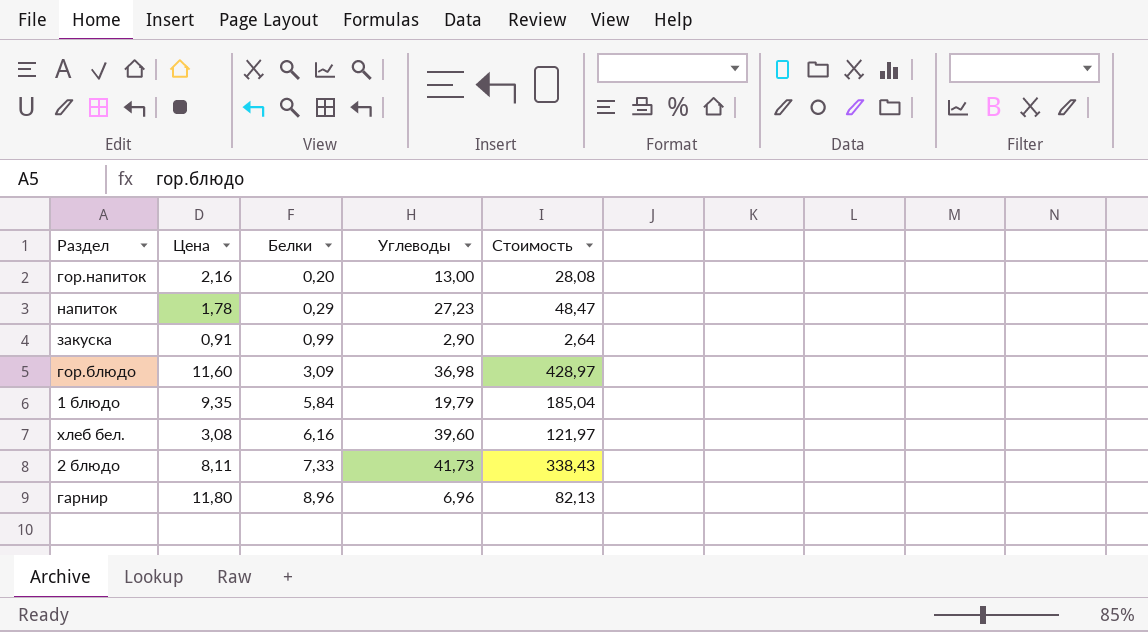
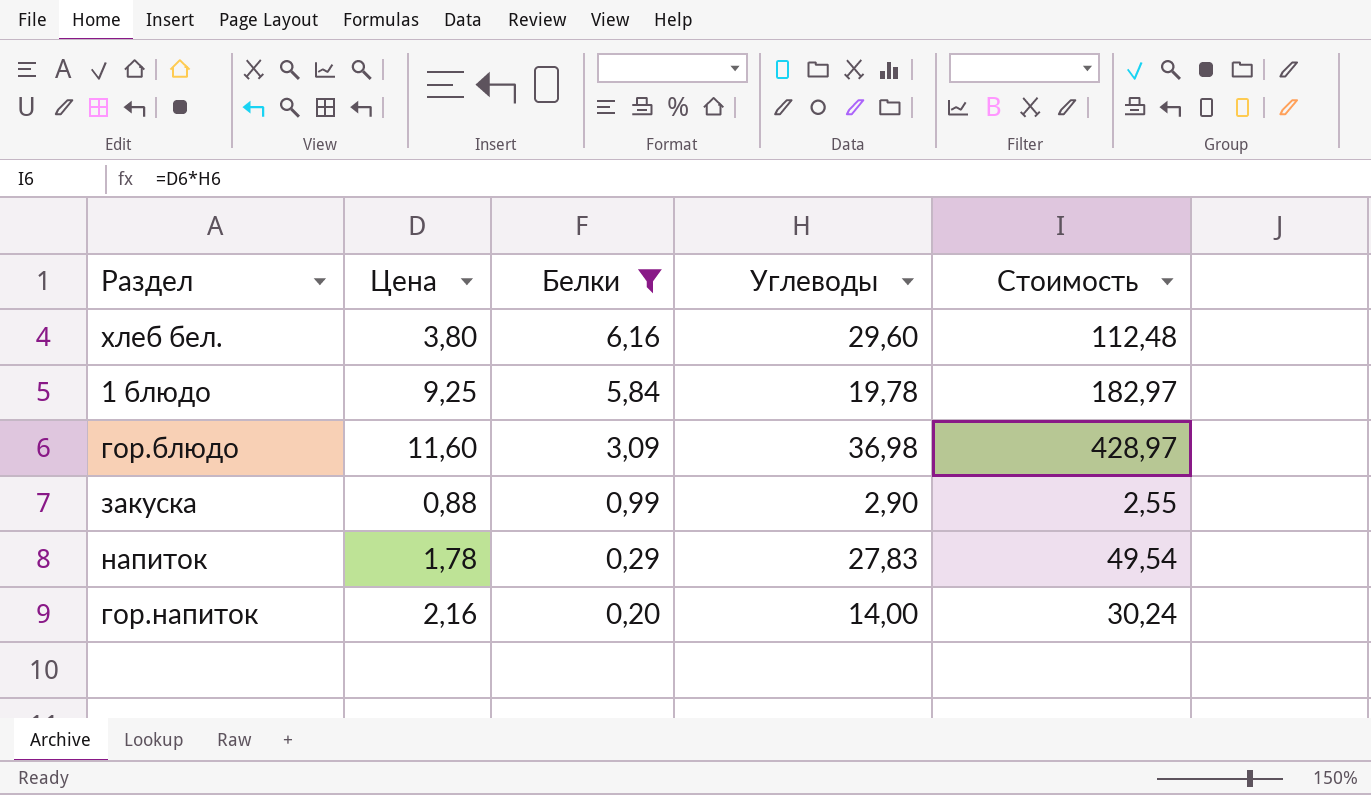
filter: none -> Белки <= 6,16
row order: Белки ascending -> Белки descending
хлеб бел. | Цена: 3,08 -> 3,80
хлеб бел. | Углеводы: 39,60 -> 29,60
хлеб бел. | Стоимость: 121,97 -> 112,48
1 блюдо | Цена: 9,35 -> 9,25
1 блюдо | Углеводы: 19,79 -> 19,78
1 блюдо | Стоимость: 185,04 -> 182,97
закуска | Цена: 0,91 -> 0,88
закуска | Стоимость: 2,64 -> 2,55
напиток | Углеводы: 27,23 -> 27,83
напиток | Стоимость: 48,47 -> 49,54
гор.напиток | Углеводы: 13,00 -> 14,00
гор.напиток | Стоимость: 28,08 -> 30,24

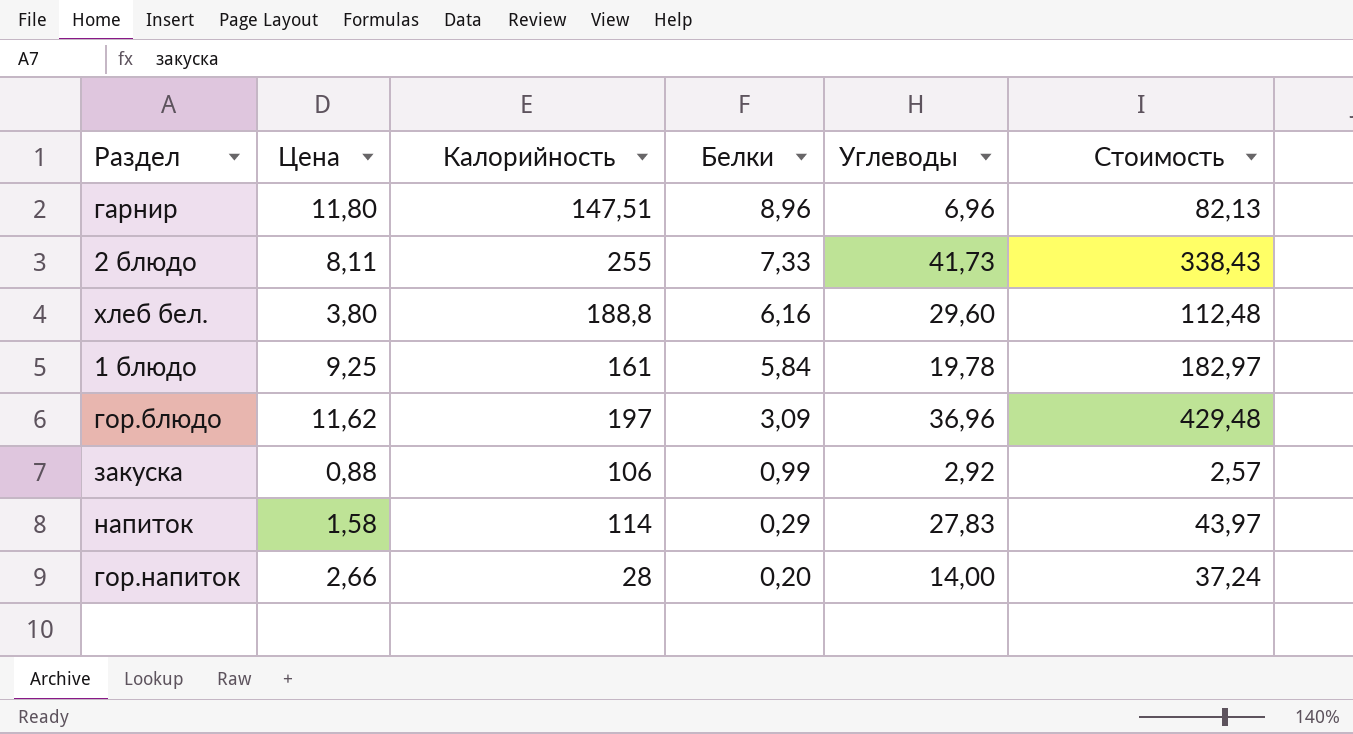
filter: Белки <= 6,16 -> none
column Калорийность | position: none -> 3
гор.блюдо | Цена: 11,60 -> 11,62
гор.блюдо | Углеводы: 36,98 -> 36,96
гор.блюдо | Стоимость: 428,97 -> 429,48
закуска | Углеводы: 2,90 -> 2,92
закуска | Стоимость: 2,55 -> 2,57
напиток | Цена: 1,78 -> 1,58
напиток | Стоимость: 49,54 -> 43,97
гор.напиток | Цена: 2,16 -> 2,66
гор.напиток | Стоимость: 30,24 -> 37,24

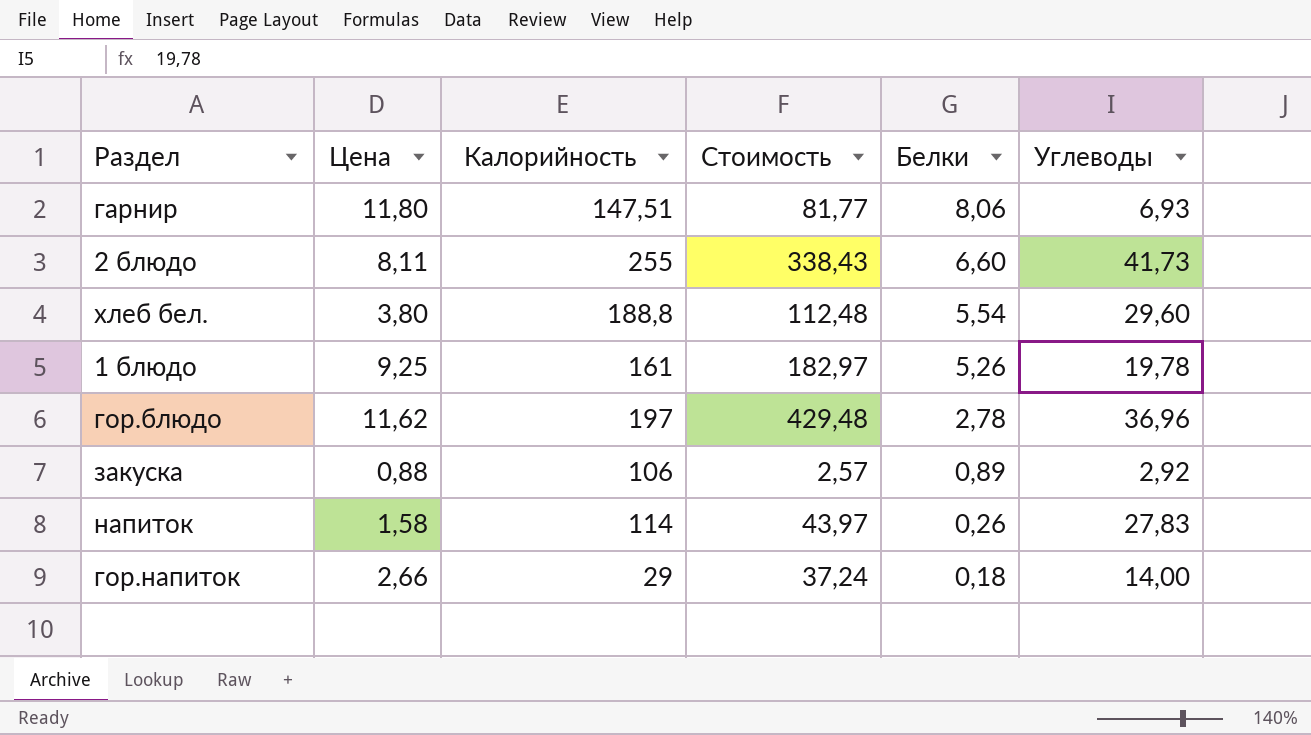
column Стоимость | position: 6 -> 4
гарнир | Стоимость: 82,13 -> 81,77
гарнир | Белки: 8,96 -> 8,06
гарнир | Углеводы: 6,96 -> 6,93
2 блюдо | Белки: 7,33 -> 6,60
хлеб бел. | Белки: 6,16 -> 5,54
1 блюдо | Белки: 5,84 -> 5,26
гор.блюдо | Белки: 3,09 -> 2,78
закуска | Белки: 0,99 -> 0,89
напиток | Белки: 0,29 -> 0,26
гор.напиток | Калорийность: 28 -> 29
гор.напиток | Белки: 0,20 -> 0,18

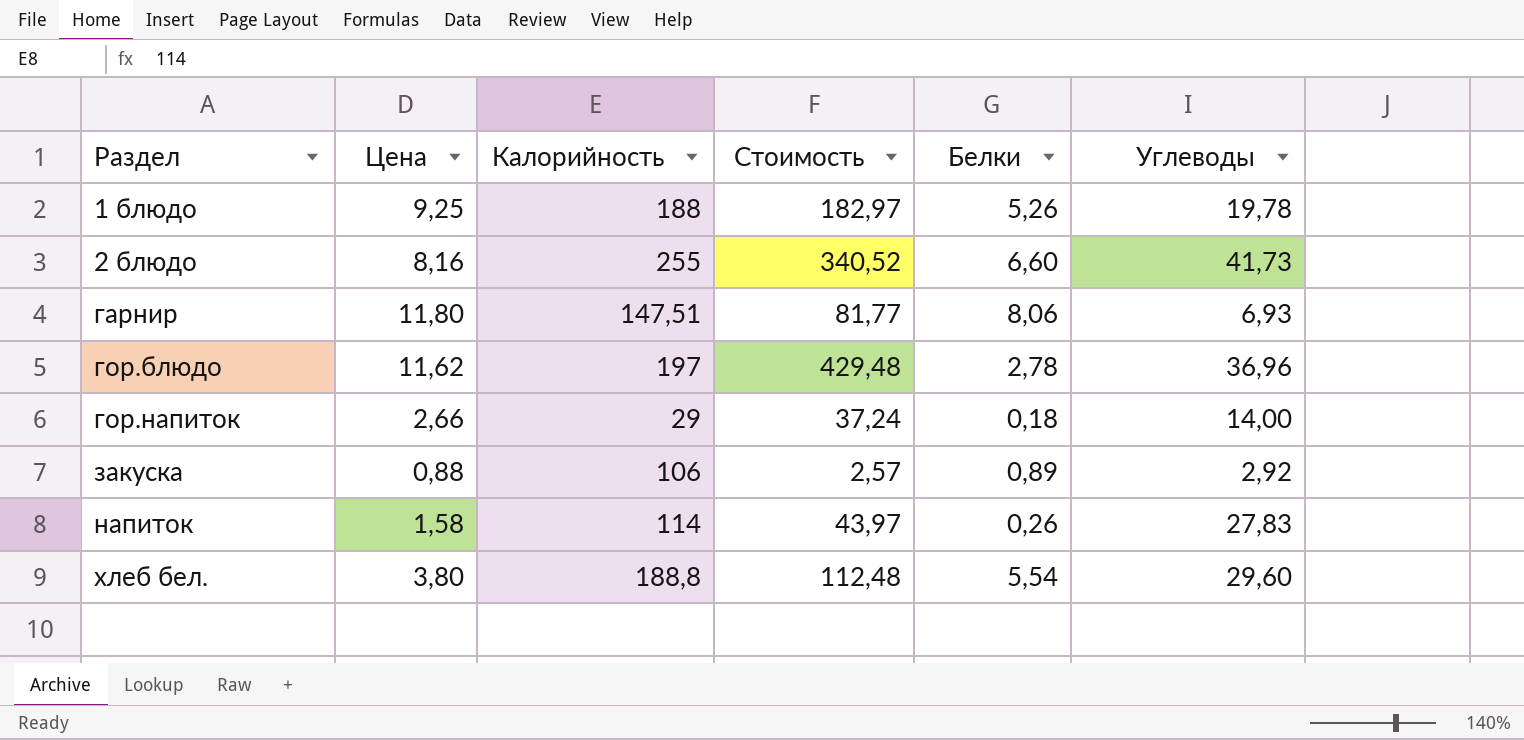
row order: Белки descending -> Раздел ascending
1 блюдо | Калорийность: 161 -> 188
2 блюдо | Цена: 8,11 -> 8,16
2 блюдо | Стоимость: 338,43 -> 340,52

